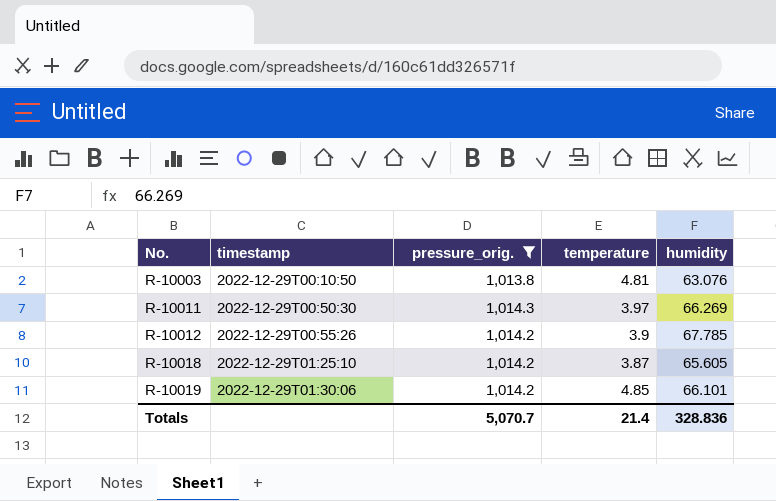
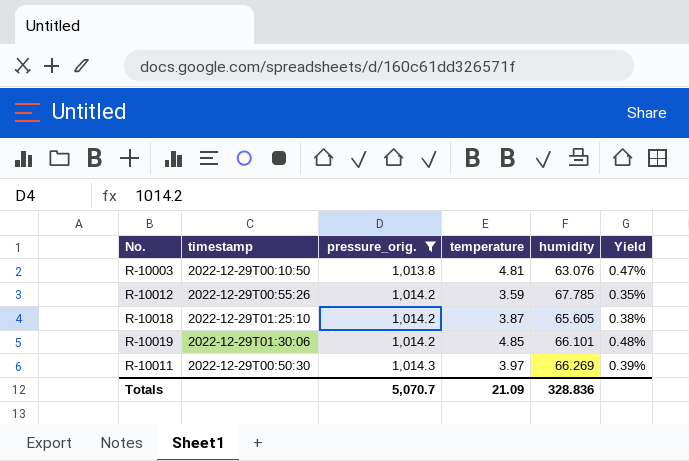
row order: No. ascending -> pressure_orig. ascending
column Yield | formula: none -> [temperature] / [pressure_orig.]
R-10012 | temperature: 3.9 -> 3.59
Totals | temperature: 21.4 -> 21.09

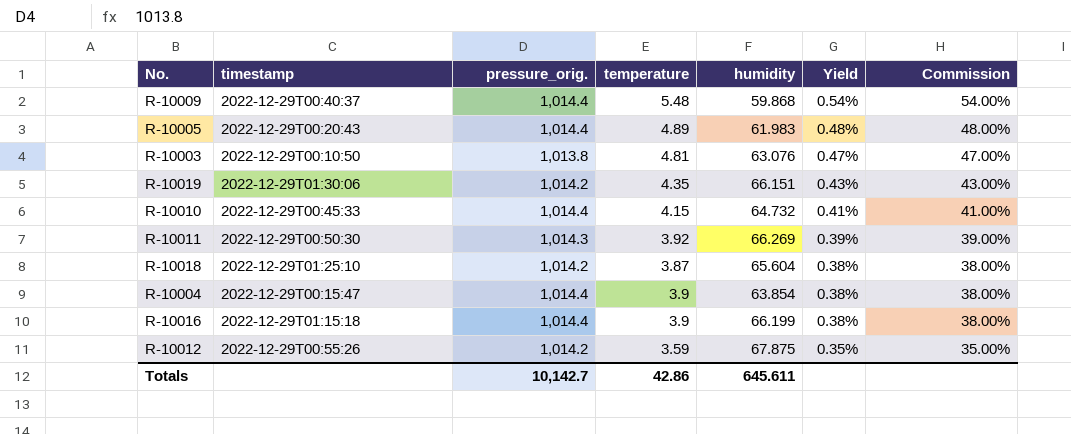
filter: pressure_orig. != 1,014.4 -> none
row order: pressure_orig. ascending -> Yield descending
column Commission | formula: none -> [Yield] * 100
R-10019 | temperature: 4.85 -> 4.35
R-10019 | humidity: 66.101 -> 66.151
R-10019 | Yield: 0.48% -> 0.43%
R-10011 | temperature: 3.97 -> 3.92
R-10018 | humidity: 65.605 -> 65.604
R-10012 | humidity: 67.785 -> 67.875
Totals | pressure_orig.: 5,070.7 -> 10,142.7
Totals | temperature: 21.09 -> 42.86
Totals | humidity: 328.836 -> 645.611

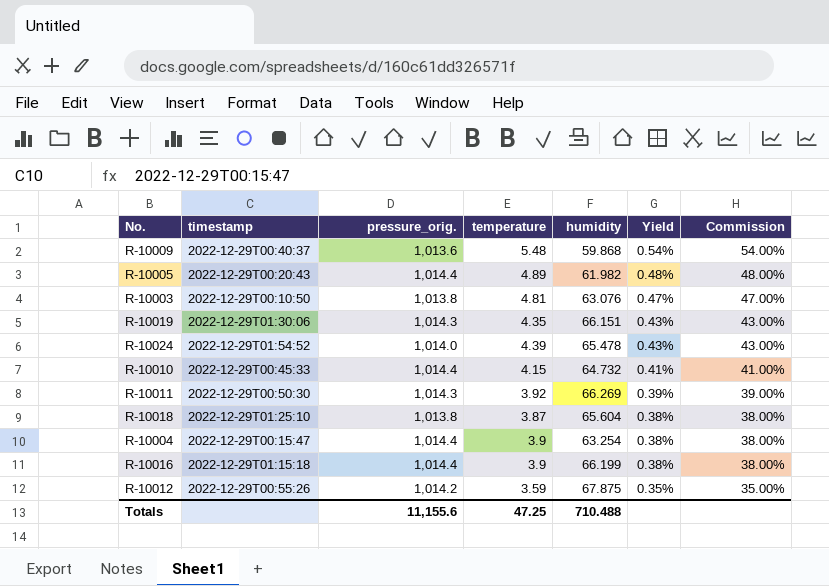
R-10009 | pressure_orig.: 1,014.4 -> 1,013.6
R-10005 | humidity: 61.983 -> 61.982
R-10019 | pressure_orig.: 1,014.2 -> 1,014.3
row R-10024: none -> 2022-12-29T01:54:52 | 1,014.0 | 4.39 | 65.478 | 0.43% | 43.00%
R-10018 | pressure_orig.: 1,014.2 -> 1,013.8
R-10004 | humidity: 63.854 -> 63.254
Totals | pressure_orig.: 10,142.7 -> 11,155.6
Totals | temperature: 42.86 -> 47.25
Totals | humidity: 645.611 -> 710.488

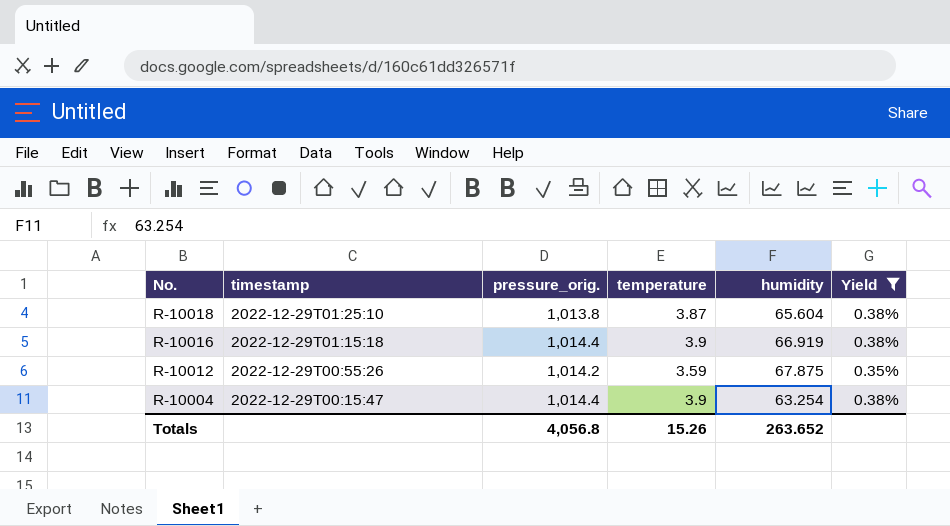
filter: none -> Yield <= 0.38%
row order: Yield descending -> No. descending
column Commission | formula: [Yield] * 100 -> none
R-10016 | humidity: 66.199 -> 66.919
Totals | pressure_orig.: 11,155.6 -> 4,056.8
Totals | temperature: 47.25 -> 15.26
Totals | humidity: 710.488 -> 263.652

